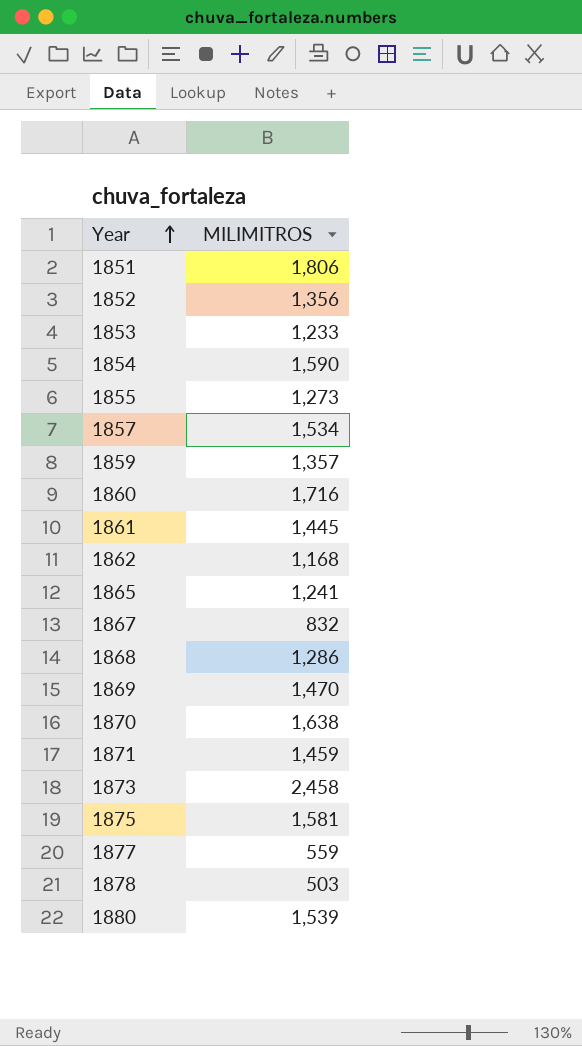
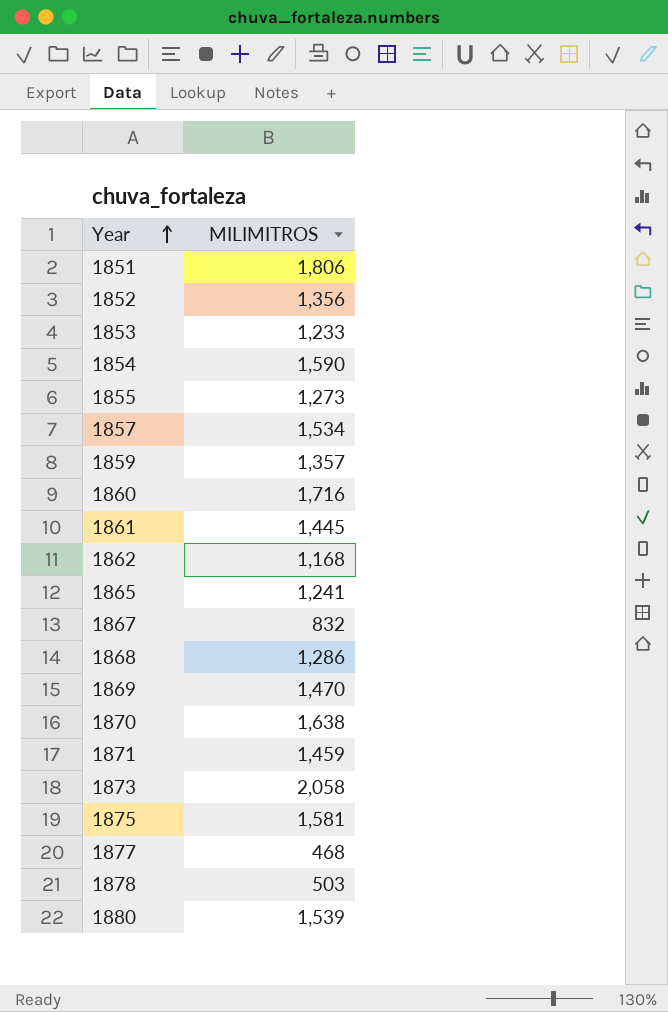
1873 | MILIMITROS: 2,458 -> 2,058
1877 | MILIMITROS: 559 -> 468

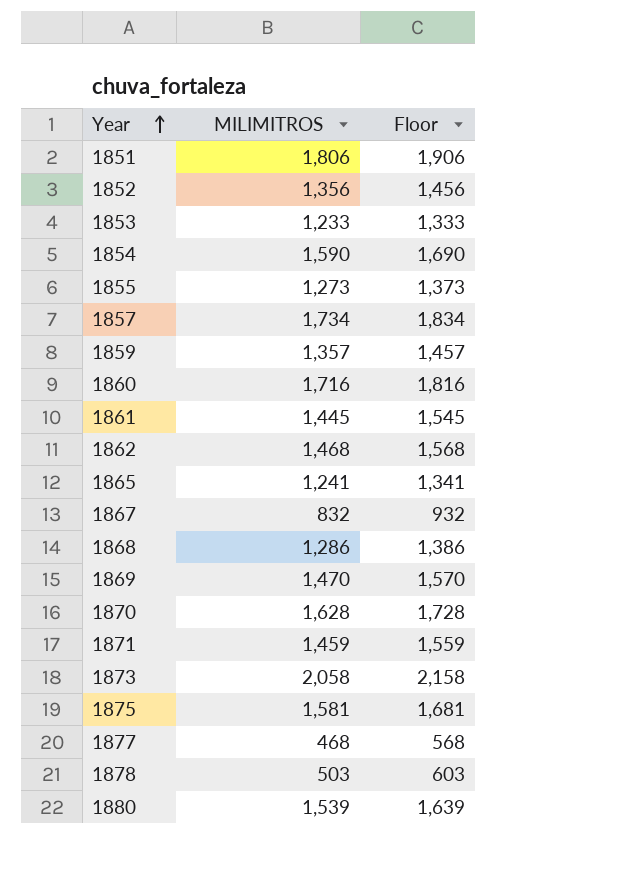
column Floor | formula: none -> [MILIMITROS] + 100
1857 | MILIMITROS: 1,534 -> 1,734
1862 | MILIMITROS: 1,168 -> 1,468
1870 | MILIMITROS: 1,638 -> 1,628

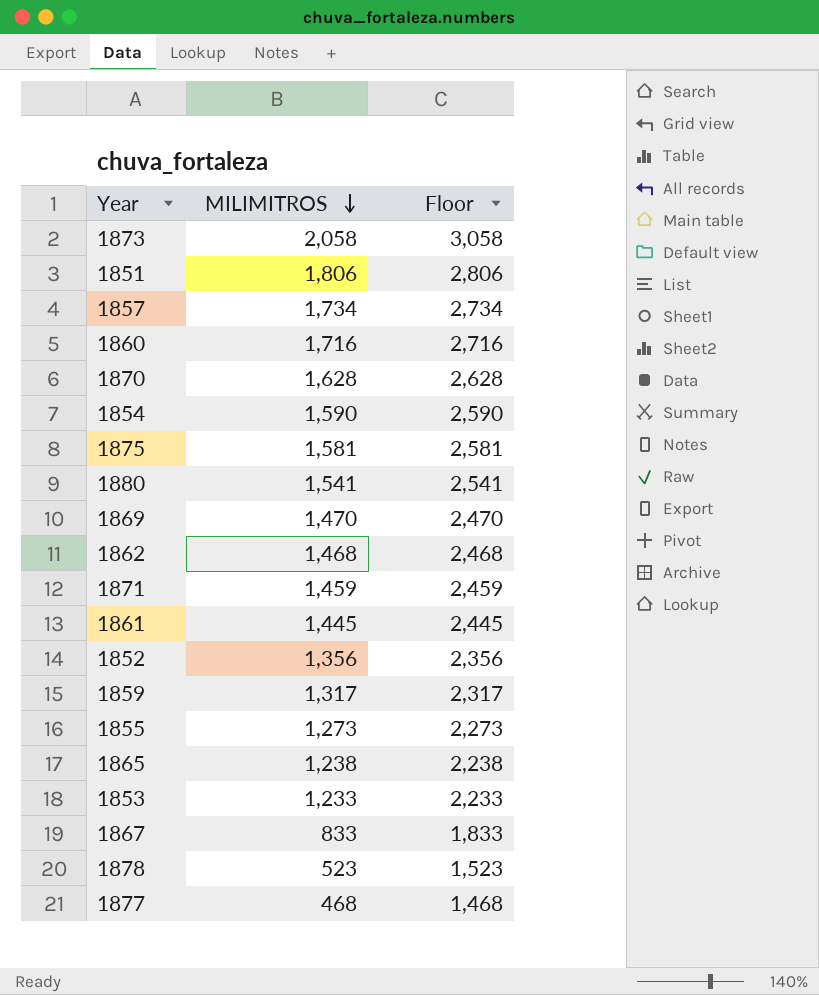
row order: Year ascending -> MILIMITROS descending
column Floor | formula: [MILIMITROS] + 100 -> [MILIMITROS] + 1000
row 1868: 1,286 | 1,386 -> none
1880 | MILIMITROS: 1,539 -> 1,541
1859 | MILIMITROS: 1,357 -> 1,317
1865 | MILIMITROS: 1,241 -> 1,238
1867 | MILIMITROS: 832 -> 833
1878 | MILIMITROS: 503 -> 523

